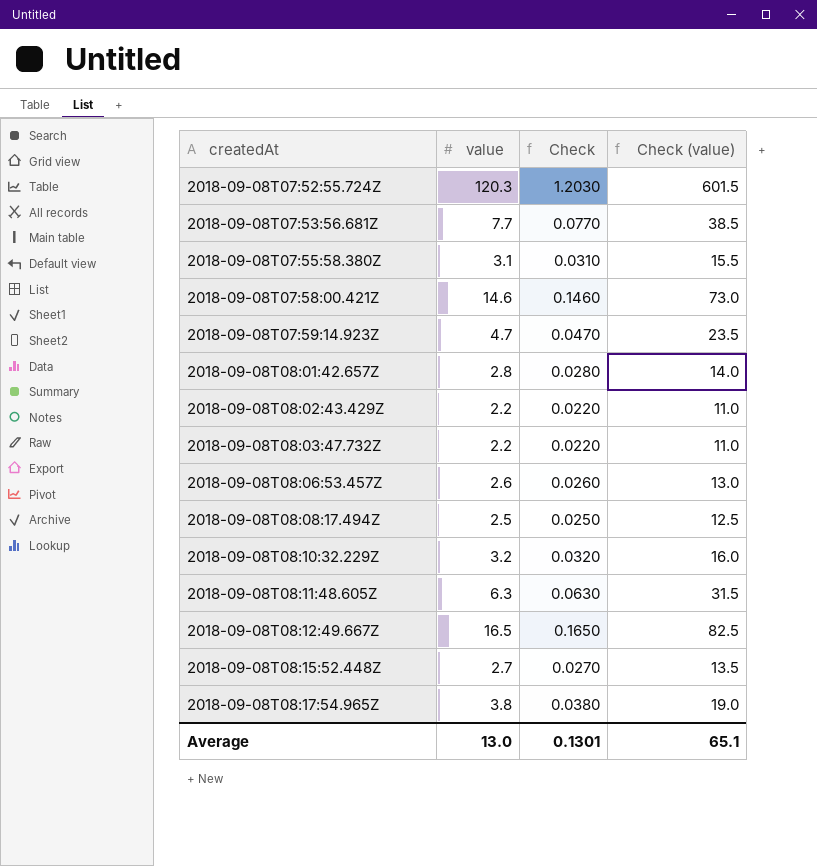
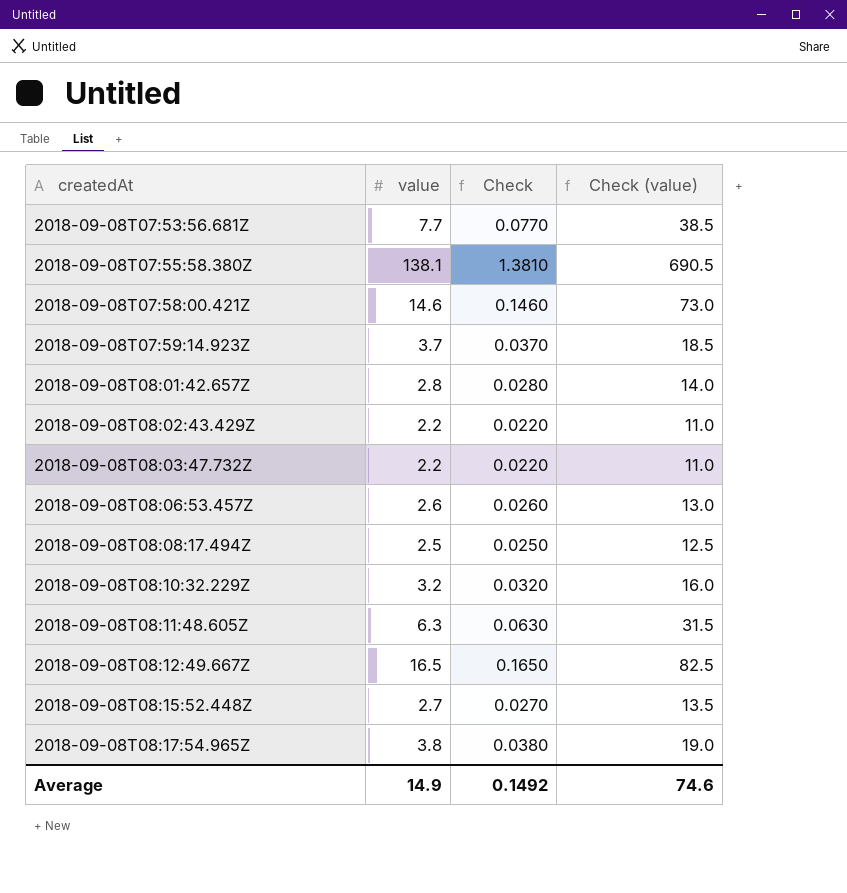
row 2018-09-08T07:52:55.724Z: 120.3 | 1.2030 | 601.5 -> none
2018-09-08T07:55:58.380Z | value: 3.1 -> 138.1
2018-09-08T07:55:58.380Z | Check: 0.0310 -> 1.3810
2018-09-08T07:55:58.380Z | Check (value): 15.5 -> 690.5
2018-09-08T07:59:14.923Z | value: 4.7 -> 3.7
2018-09-08T07:59:14.923Z | Check: 0.0470 -> 0.0370
2018-09-08T07:59:14.923Z | Check (value): 23.5 -> 18.5
Average | value: 13.0 -> 14.9
Average | Check: 0.1301 -> 0.1492
Average | Check (value): 65.1 -> 74.6

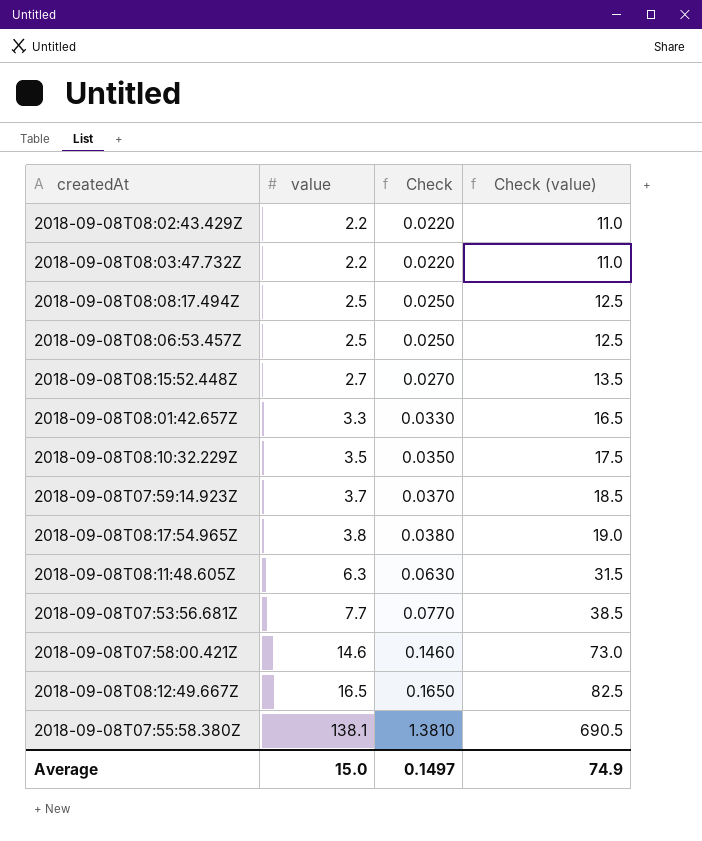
row order: createdAt ascending -> value ascending
2018-09-08T08:06:53.457Z | value: 2.6 -> 2.5
2018-09-08T08:06:53.457Z | Check: 0.0260 -> 0.0250
2018-09-08T08:06:53.457Z | Check (value): 13.0 -> 12.5
2018-09-08T08:01:42.657Z | value: 2.8 -> 3.3
2018-09-08T08:01:42.657Z | Check: 0.0280 -> 0.0330
2018-09-08T08:01:42.657Z | Check (value): 14.0 -> 16.5
2018-09-08T08:10:32.229Z | value: 3.2 -> 3.5
2018-09-08T08:10:32.229Z | Check: 0.0320 -> 0.0350
2018-09-08T08:10:32.229Z | Check (value): 16.0 -> 17.5
Average | value: 14.9 -> 15.0
Average | Check: 0.1492 -> 0.1497
Average | Check (value): 74.6 -> 74.9

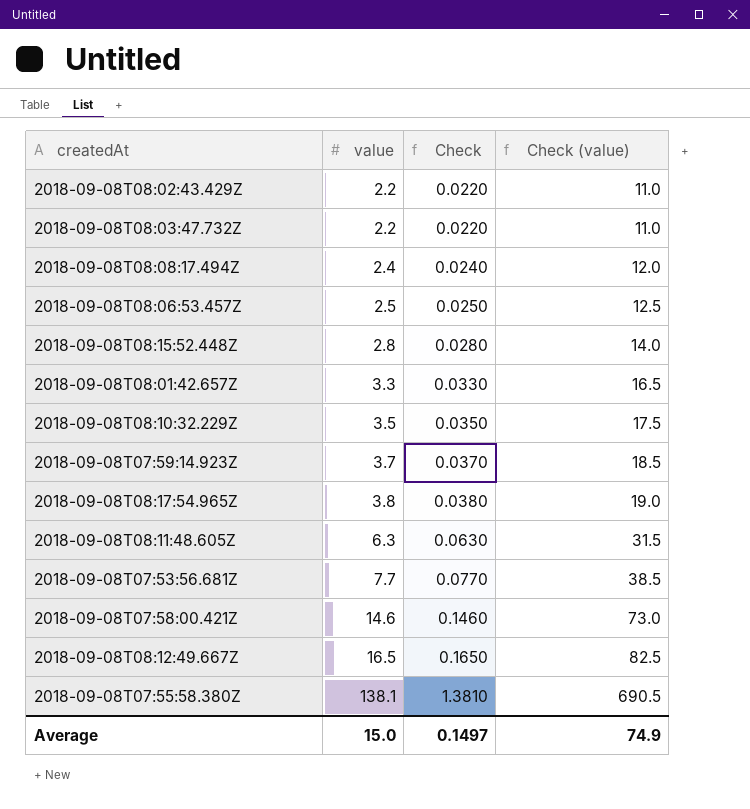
2018-09-08T08:08:17.494Z | value: 2.5 -> 2.4
2018-09-08T08:08:17.494Z | Check: 0.0250 -> 0.0240
2018-09-08T08:08:17.494Z | Check (value): 12.5 -> 12.0
2018-09-08T08:15:52.448Z | value: 2.7 -> 2.8
2018-09-08T08:15:52.448Z | Check: 0.0270 -> 0.0280
2018-09-08T08:15:52.448Z | Check (value): 13.5 -> 14.0

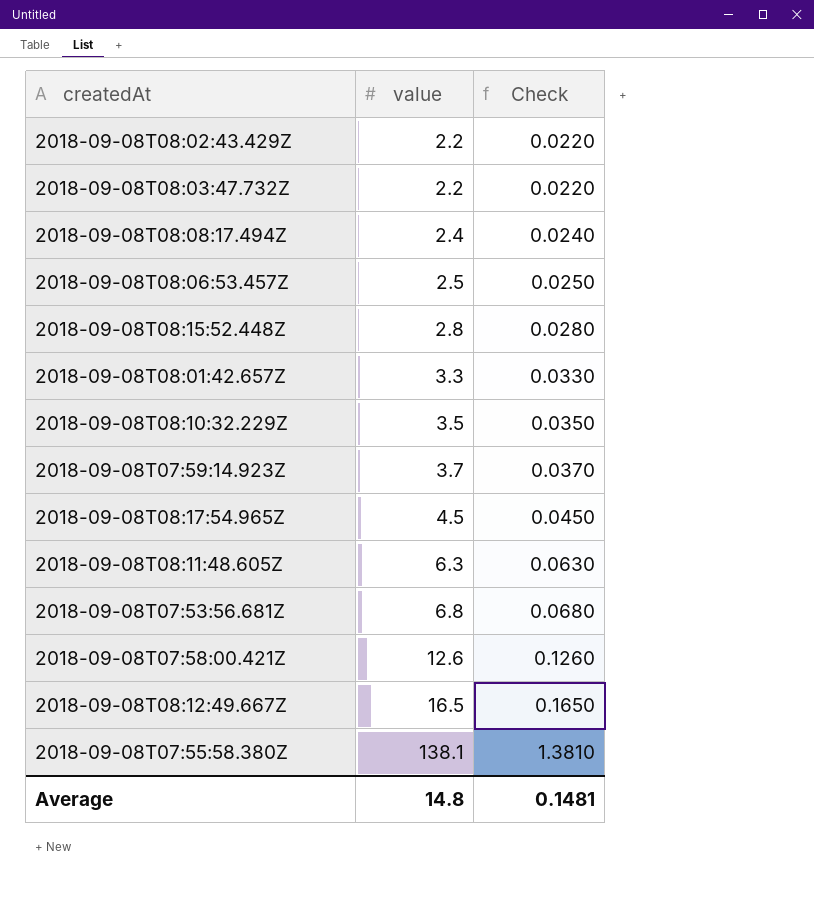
column Check (value) | formula: [value] * 5 -> none
2018-09-08T08:17:54.965Z | value: 3.8 -> 4.5
2018-09-08T08:17:54.965Z | Check: 0.0380 -> 0.0450
2018-09-08T07:53:56.681Z | value: 7.7 -> 6.8
2018-09-08T07:53:56.681Z | Check: 0.0770 -> 0.0680
2018-09-08T07:58:00.421Z | value: 14.6 -> 12.6
2018-09-08T07:58:00.421Z | Check: 0.1460 -> 0.1260
Average | value: 15.0 -> 14.8
Average | Check: 0.1497 -> 0.1481

